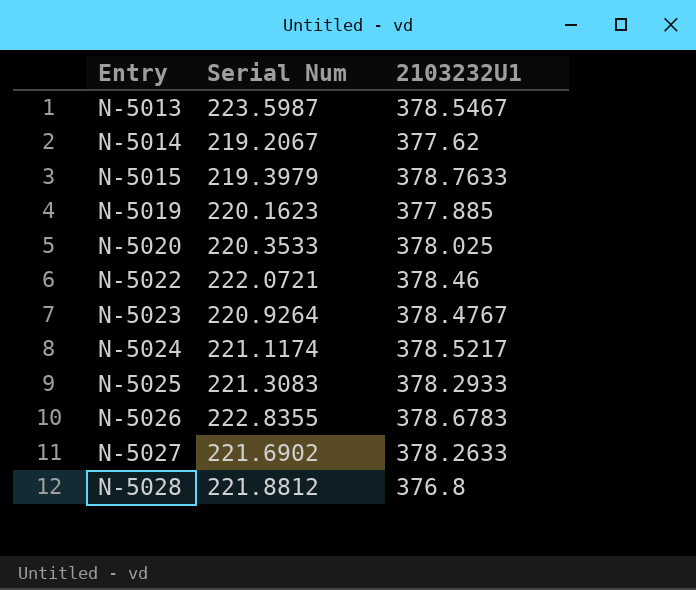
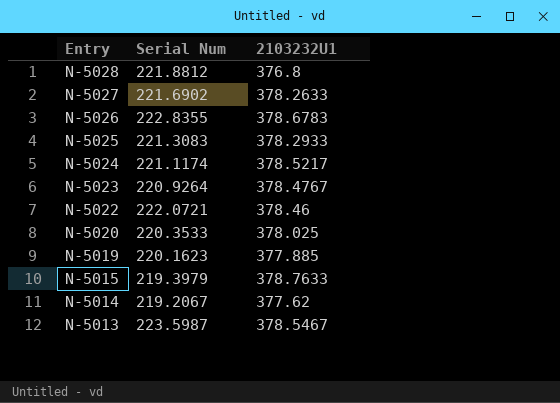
row order: Entry ascending -> Entry descending

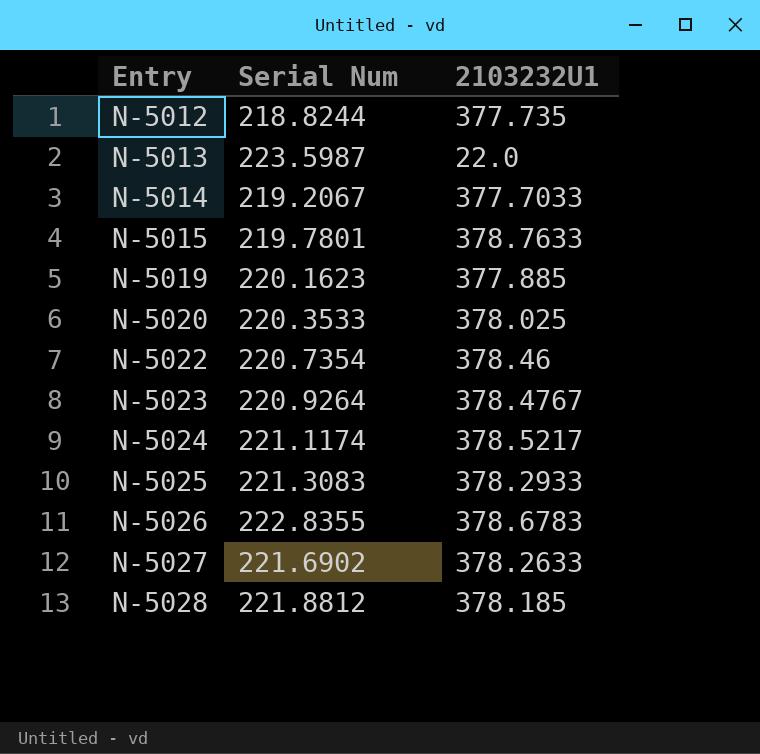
row order: Entry descending -> Entry ascending
row N-5012: none -> 218.8244 | 377.735
N-5013 | 2103232U1: 378.5467 -> 22.0
N-5014 | 2103232U1: 377.62 -> 377.7033
N-5015 | Serial Num: 219.3979 -> 219.7801
N-5022 | Serial Num: 222.0721 -> 220.7354
N-5028 | 2103232U1: 376.8 -> 378.185

